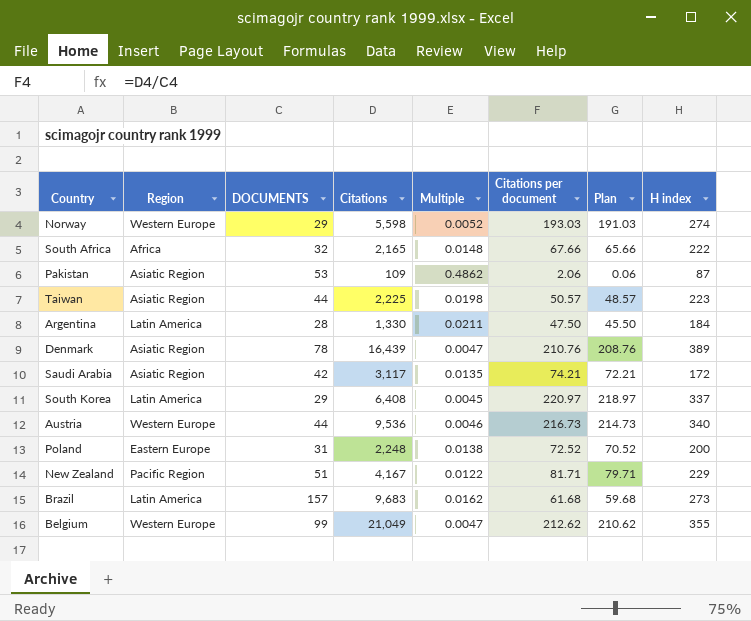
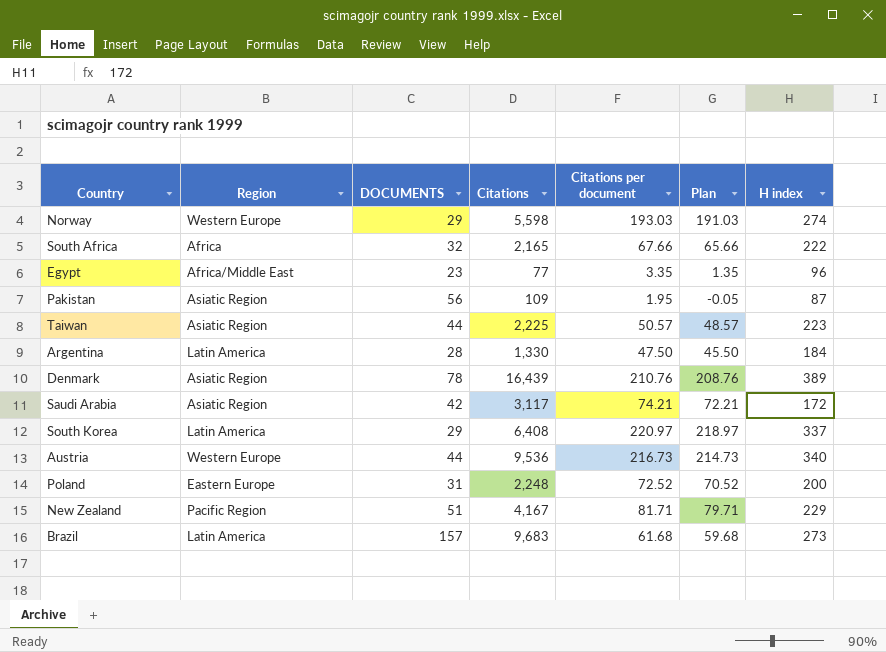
column Multiple | formula: [DOCUMENTS] / [Citations] -> none
row Belgium: Western Europe | 99 | 21,049 | 0.0047 | 212.62 | 210.62 | 355 -> none
row Egypt: none -> Africa/Middle East | 23 | 77 | 3.35 | 1.35 | 96
Pakistan | DOCUMENTS: 53 -> 56
Pakistan | Citations per document: 2.06 -> 1.95
Pakistan | Plan: 0.06 -> -0.05

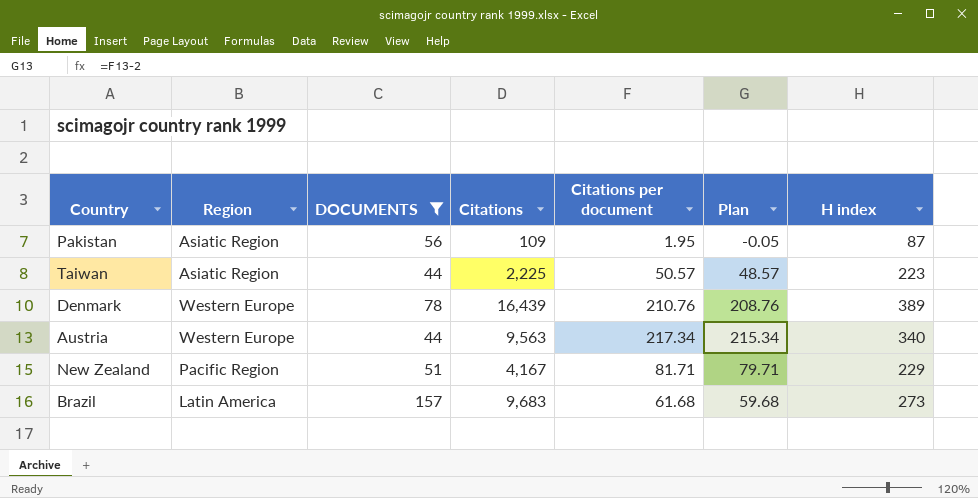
filter: none -> DOCUMENTS >= 44
Denmark | Region: Asiatic Region -> Western Europe
Austria | Citations: 9,536 -> 9,563
Austria | Citations per document: 216.73 -> 217.34
Austria | Plan: 214.73 -> 215.34

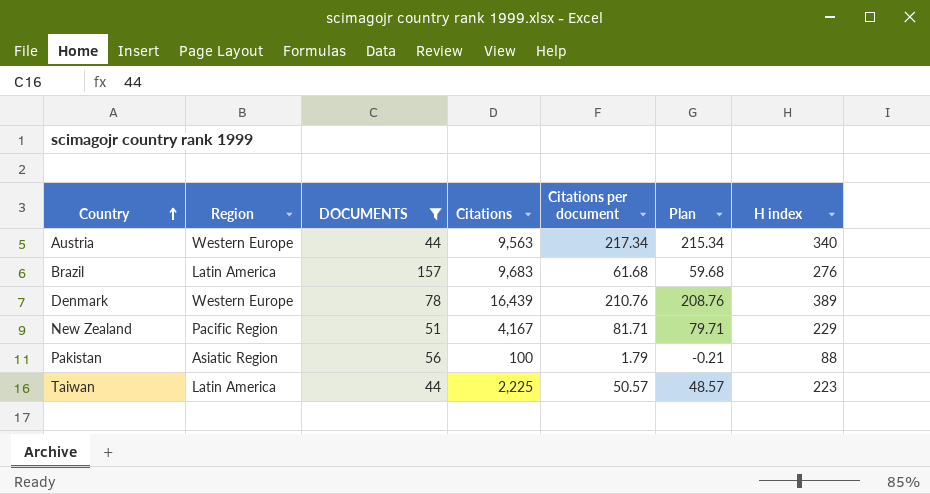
row order: none -> Country ascending
Brazil | H index: 273 -> 276
Pakistan | Citations: 109 -> 100
Pakistan | Citations per document: 1.95 -> 1.79
Pakistan | Plan: -0.05 -> -0.21
Pakistan | H index: 87 -> 88
Taiwan | Region: Asiatic Region -> Latin America

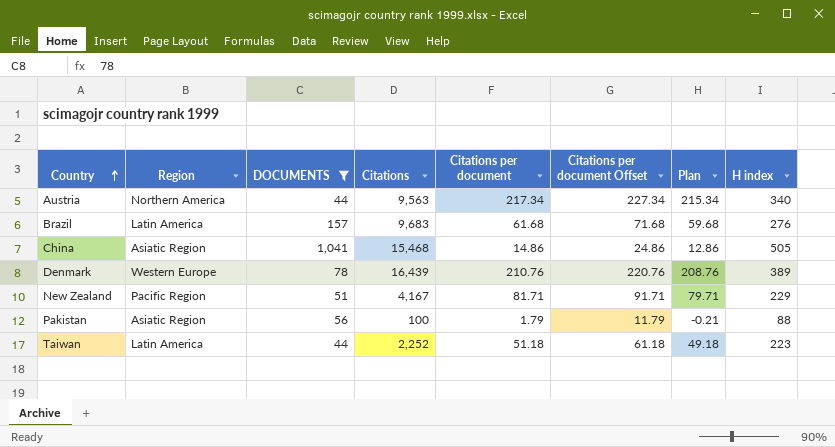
column Citations per document Offset | formula: none -> [Citations per document] + 10
Austria | Region: Western Europe -> Northern America
row China: none -> Asiatic Region | 1,041 | 15,468 | 14.86 | 24.86 | 12.86 | 505
Taiwan | Citations: 2,225 -> 2,252
Taiwan | Citations per document: 50.57 -> 51.18
Taiwan | Plan: 48.57 -> 49.18

